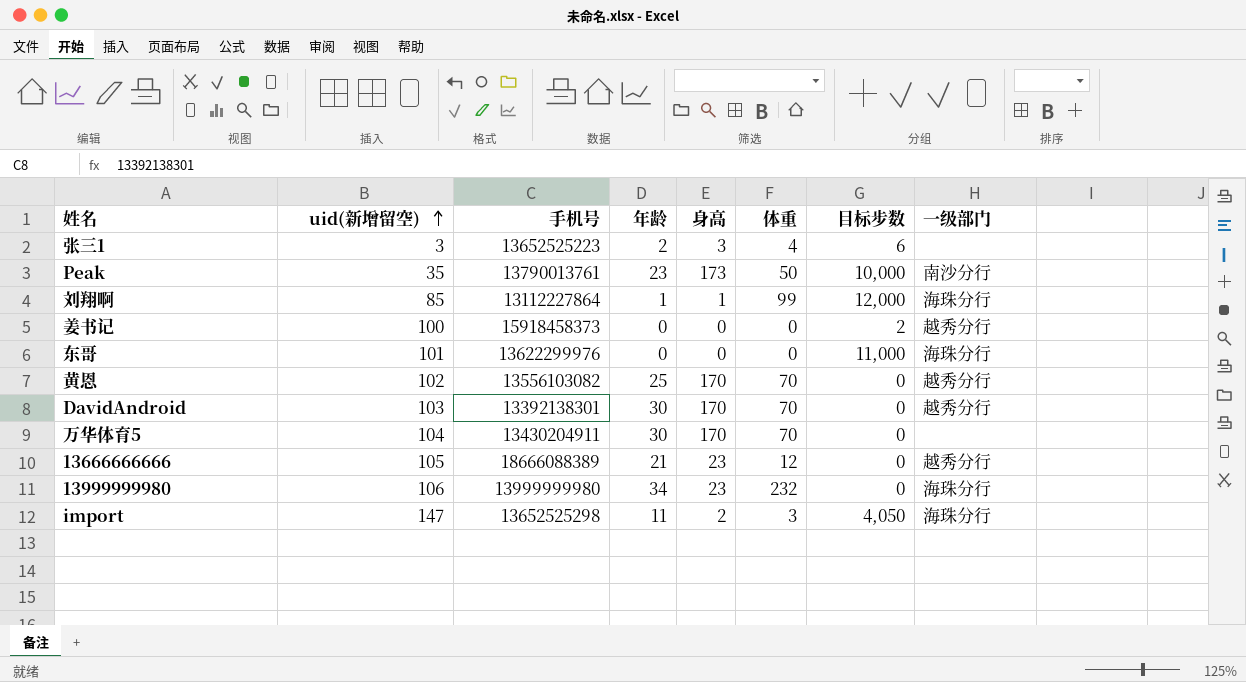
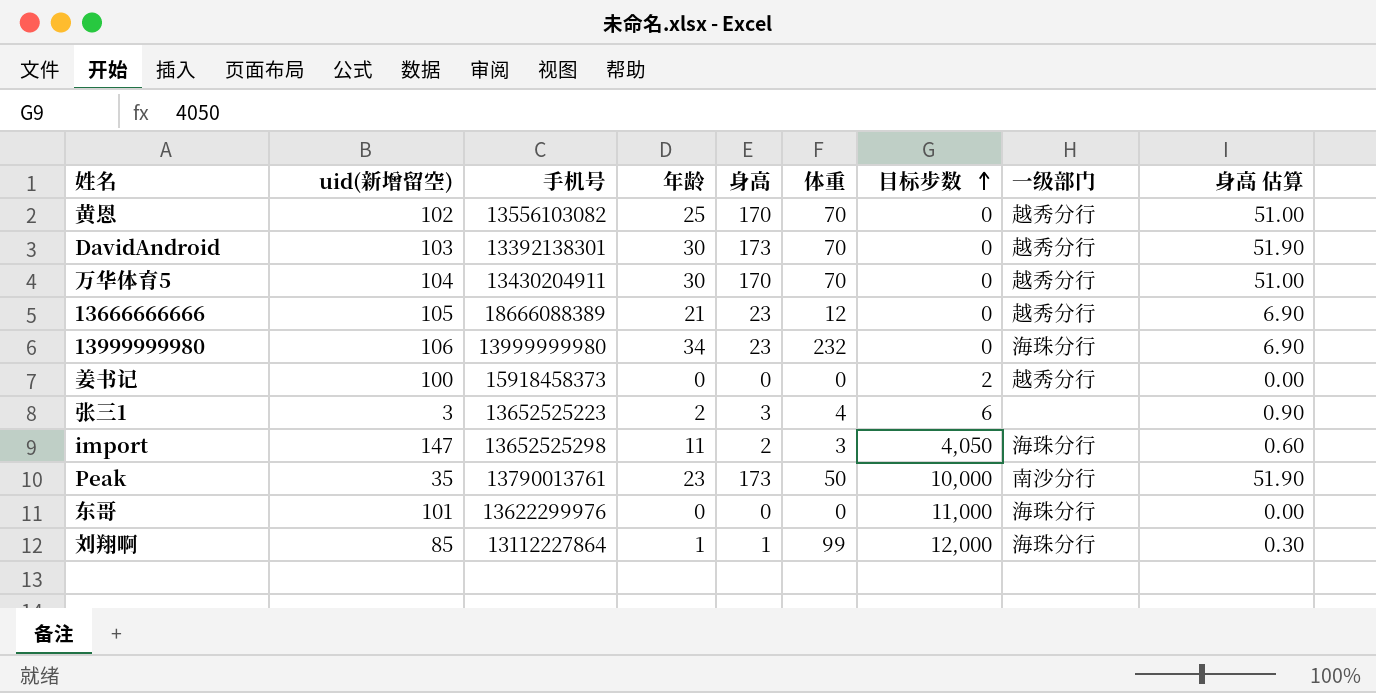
row order: uid(新增留空) ascending -> 目标步数 ascending
column 身高 估算 | formula: none -> [身高] * 0.3
DavidAndroid | 身高: 170 -> 173
万华体育5 | 一级部门: none -> 越秀分行

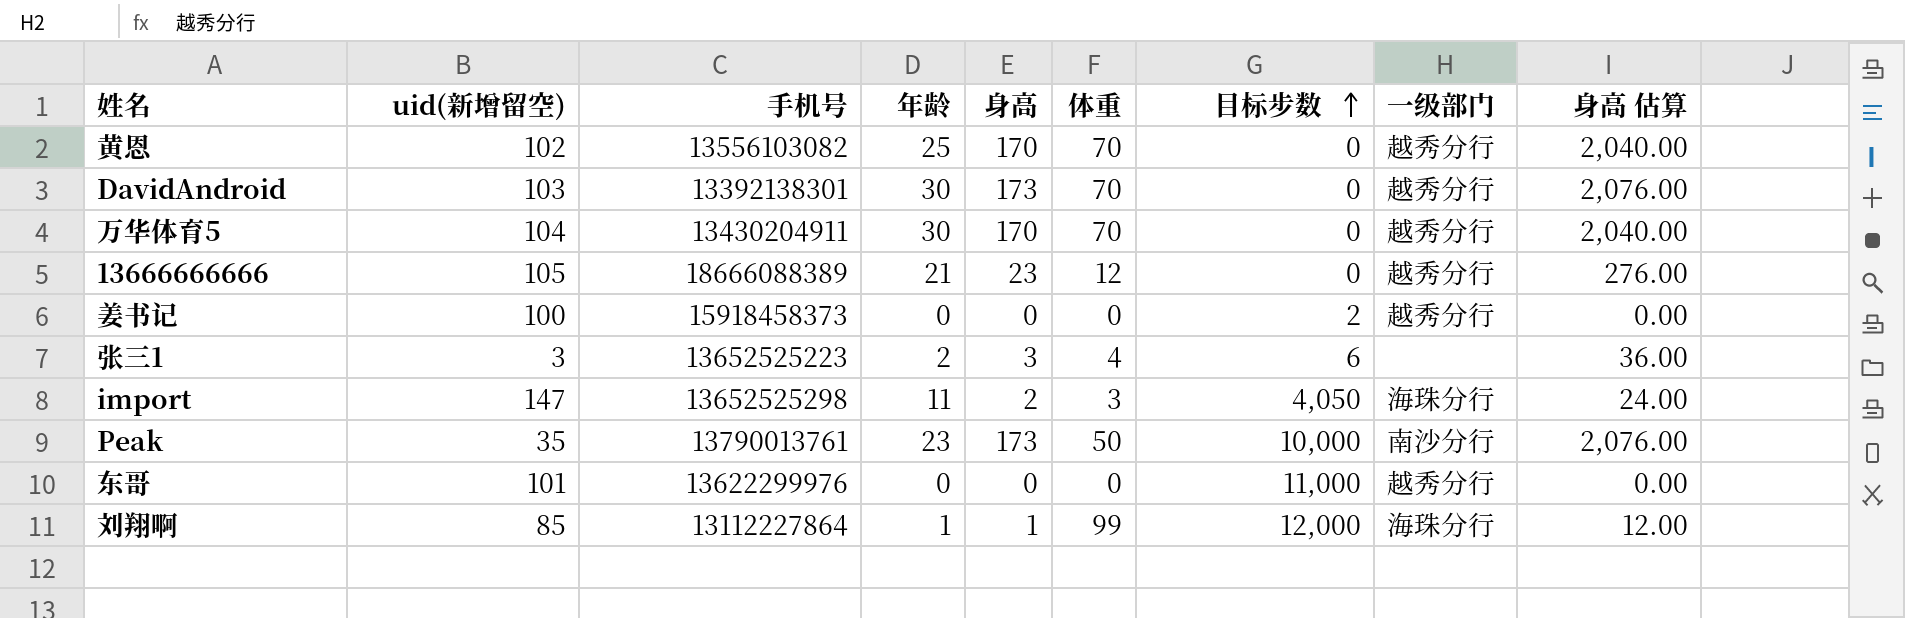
column 身高 估算 | formula: [身高] * 0.3 -> [身高] * 12
row 13999999980: 106 | 13999999980 | 34 | 23 | 232 | 0 | 海珠分行 | 6.90 -> none
东哥 | 一级部门: 海珠分行 -> 越秀分行

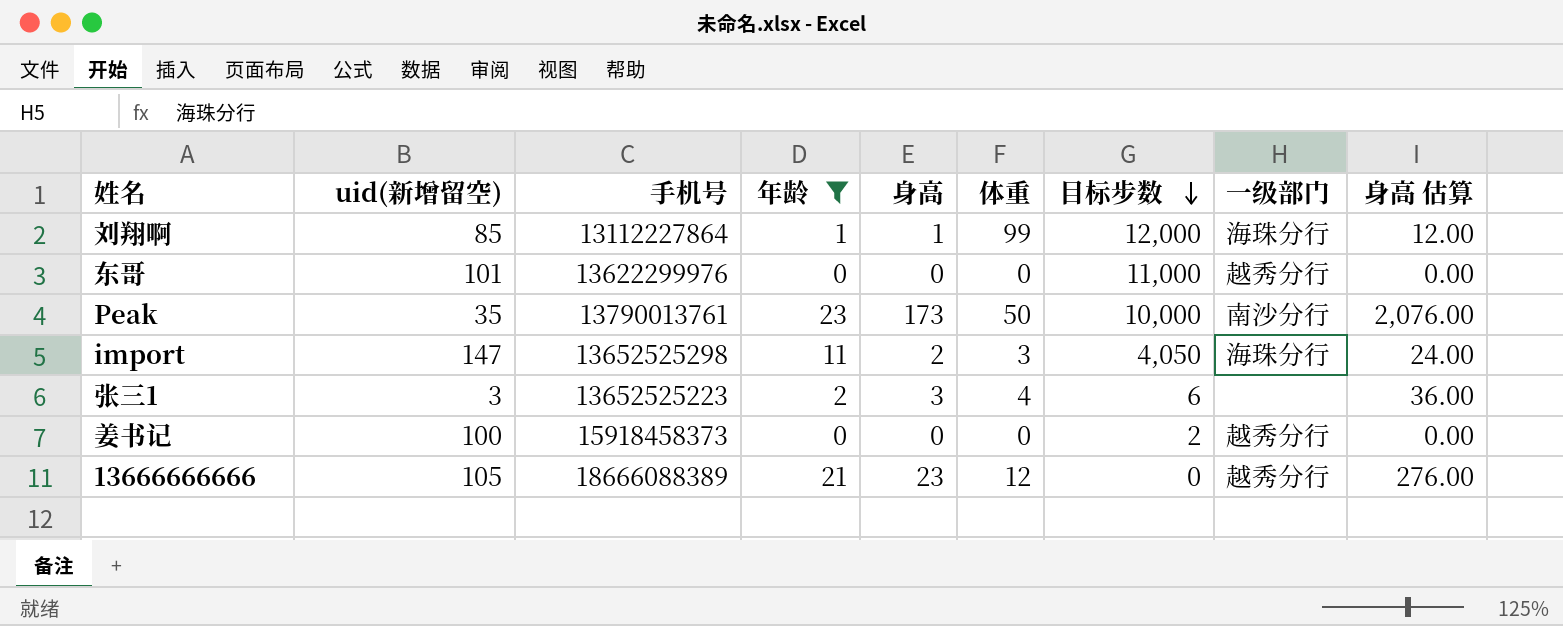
filter: none -> 年龄 <= 23
row order: 目标步数 ascending -> 目标步数 descending

